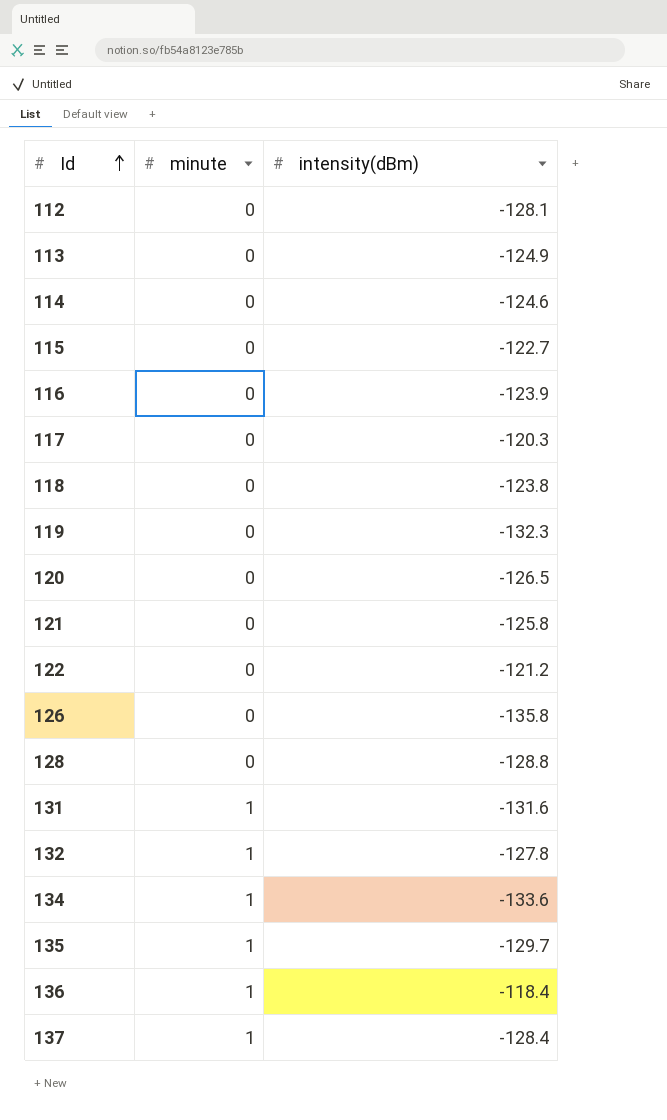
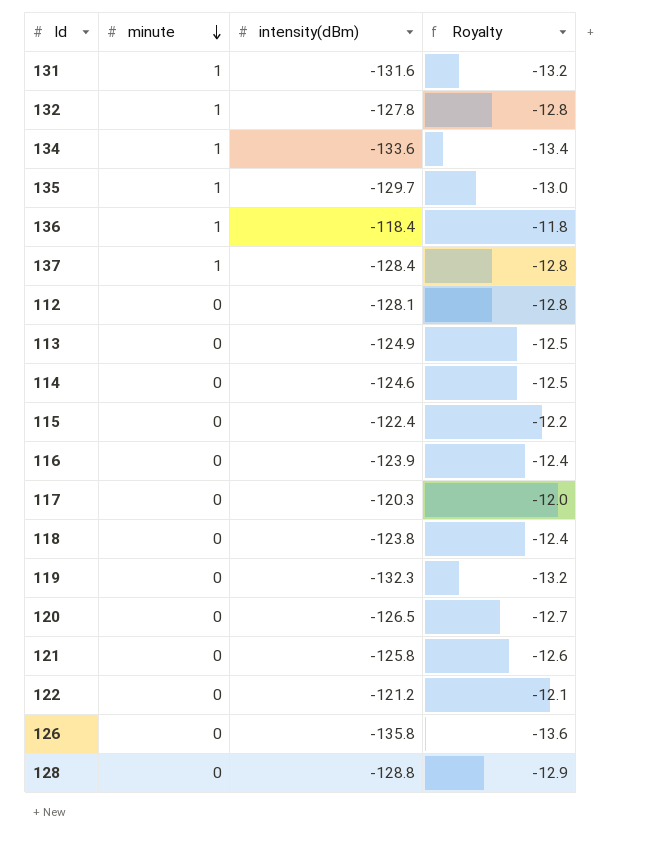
row order: Id ascending -> minute descending
column Royalty | formula: none -> [intensity(dBm)] * 0.1
115 | intensity(dBm): -122.7 -> -122.4

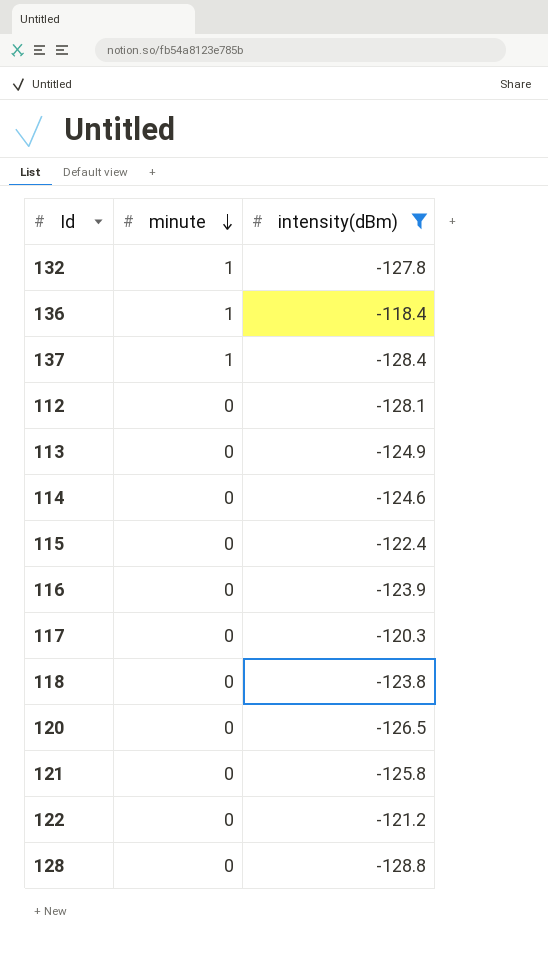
filter: none -> intensity(dBm) >= -128.8
column Royalty | formula: [intensity(dBm)] * 0.1 -> none

